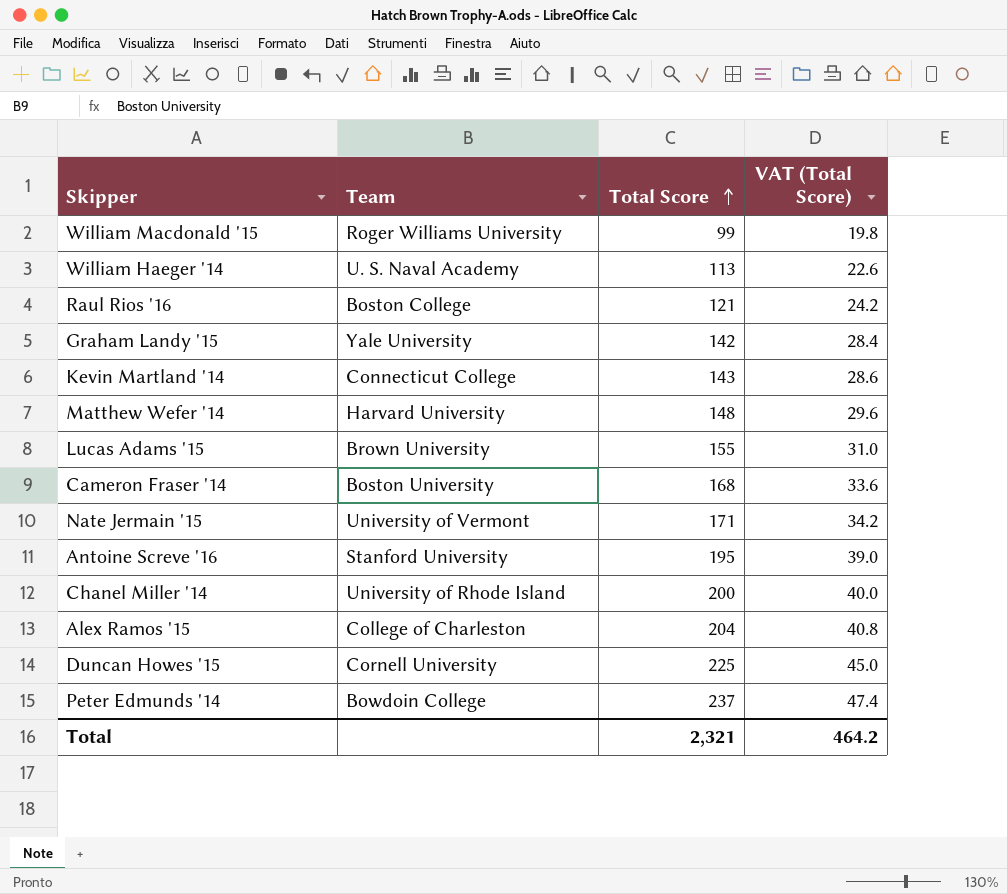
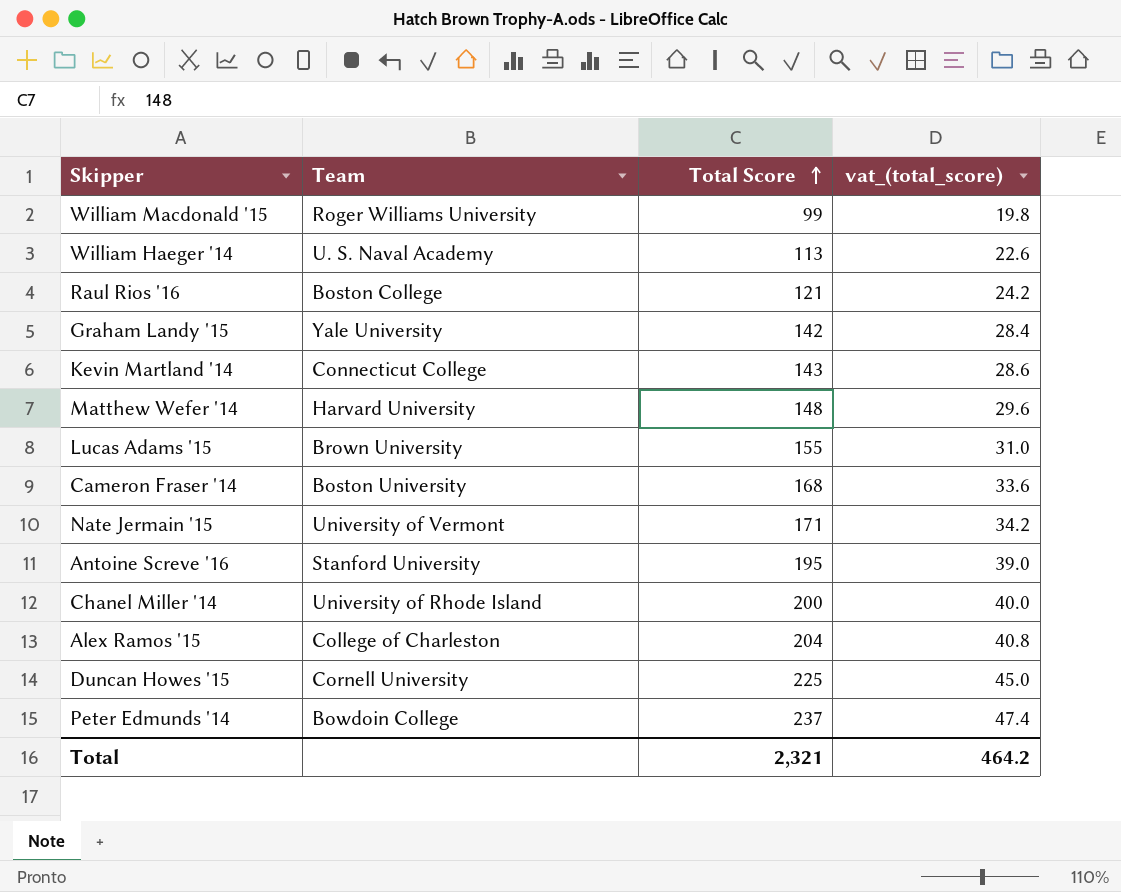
column name: VAT (Total Score) -> vat_(total_score)

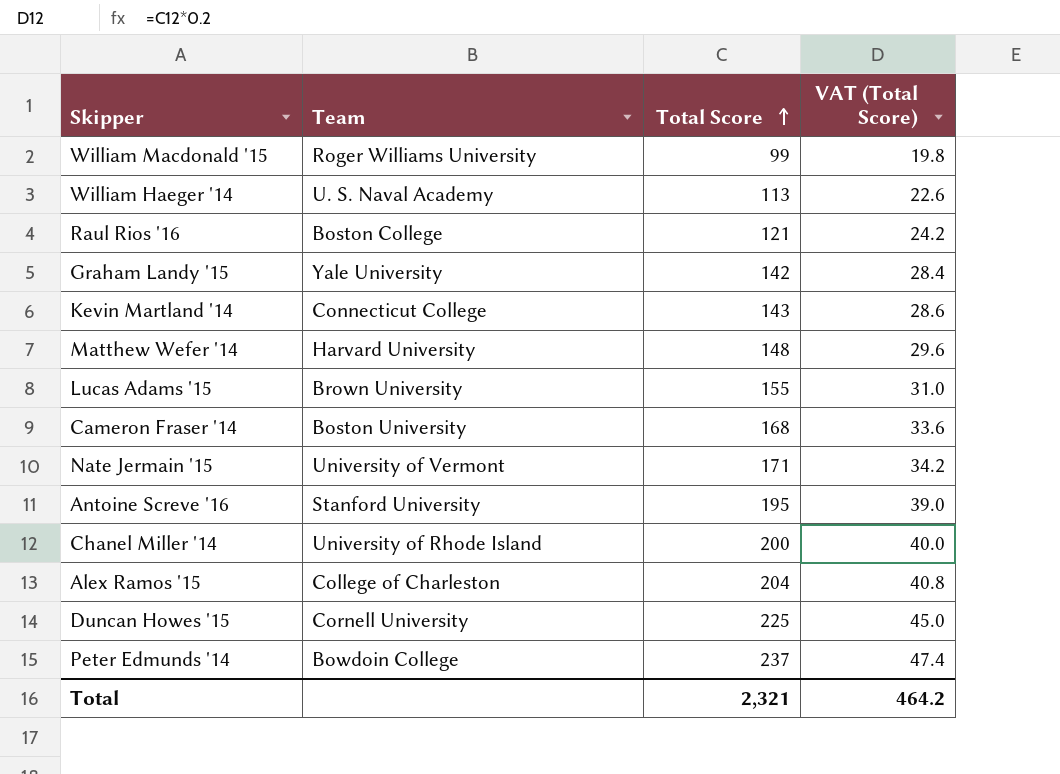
column name: vat_(total_score) -> VAT (Total Score)

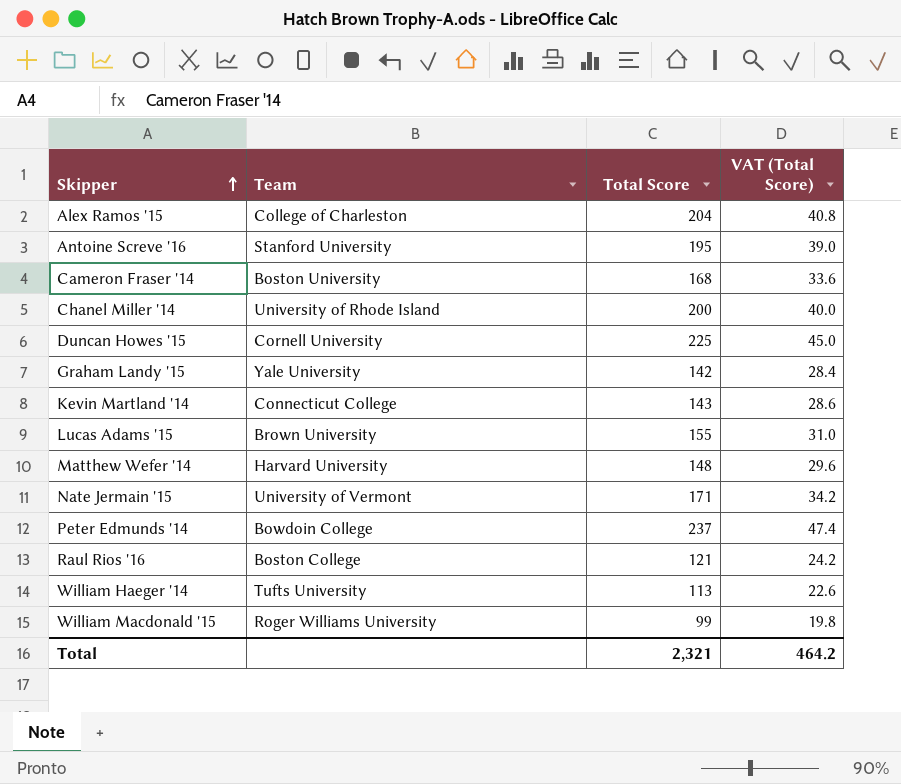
row order: Total Score ascending -> Skipper ascending
William Haeger '14 | Team: U. S. Naval Academy -> Tufts University

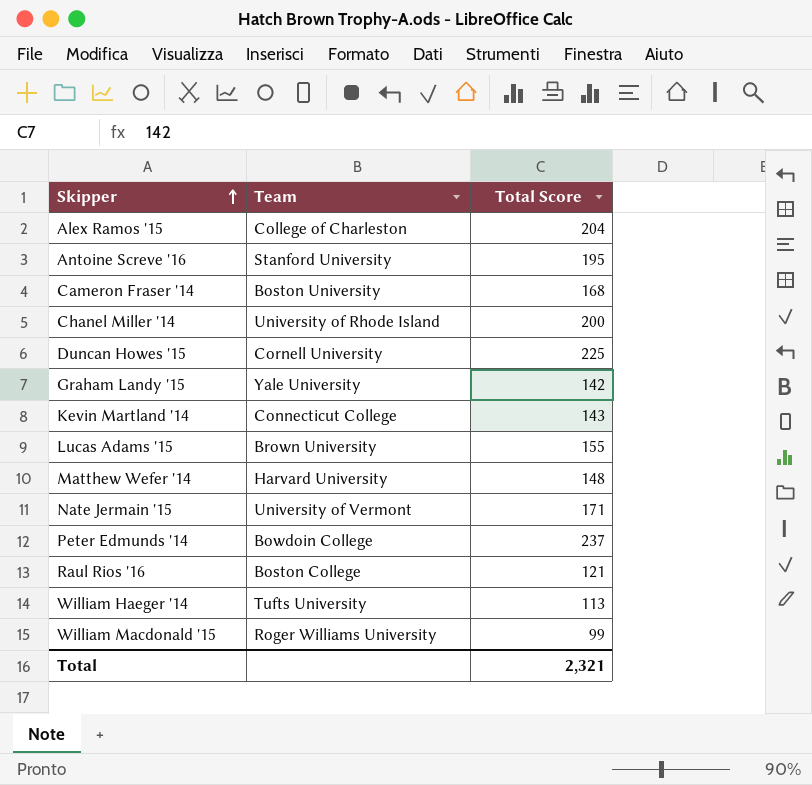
column VAT (Total Score) | formula: [Total Score] * 0.2 -> none

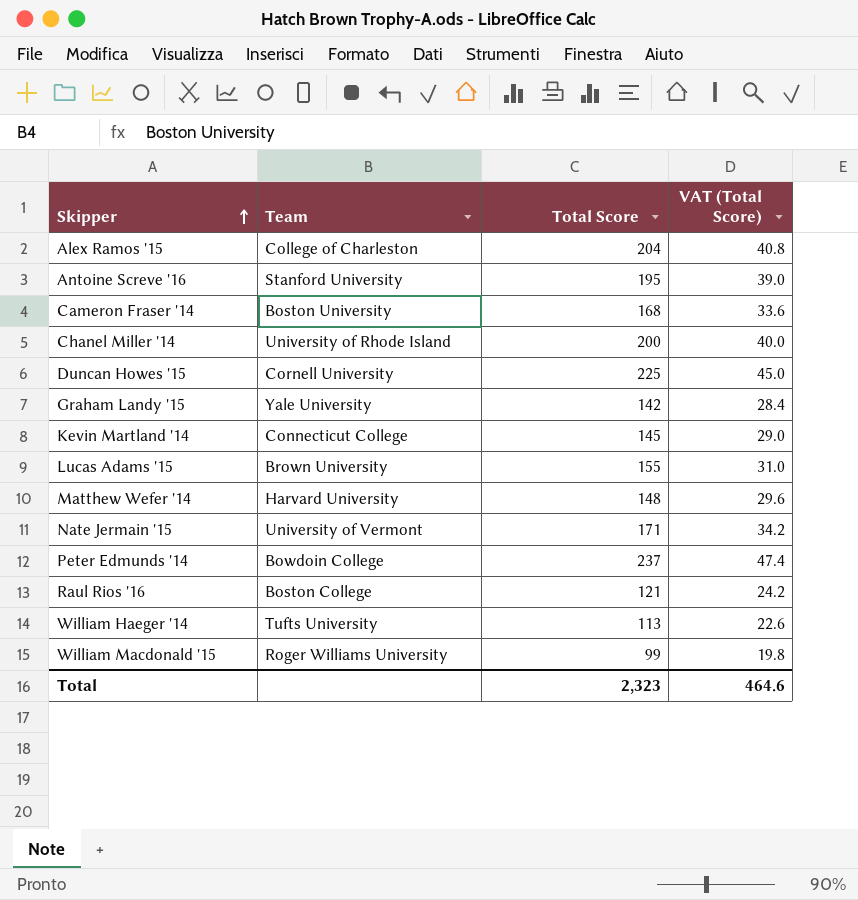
column VAT (Total Score) | formula: none -> [Total Score] * 0.2
Kevin Martland '14 | Total Score: 143 -> 145
Total | Total Score: 2,321 -> 2,323

